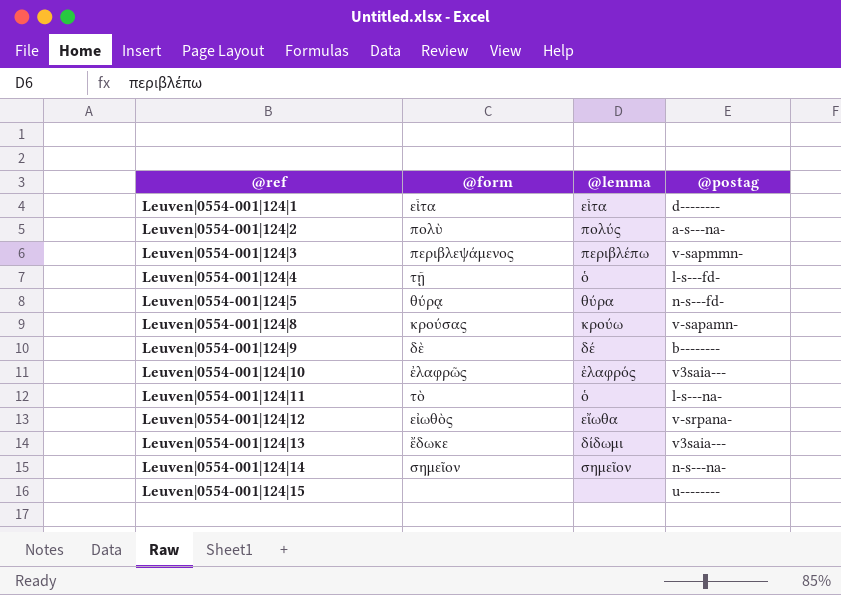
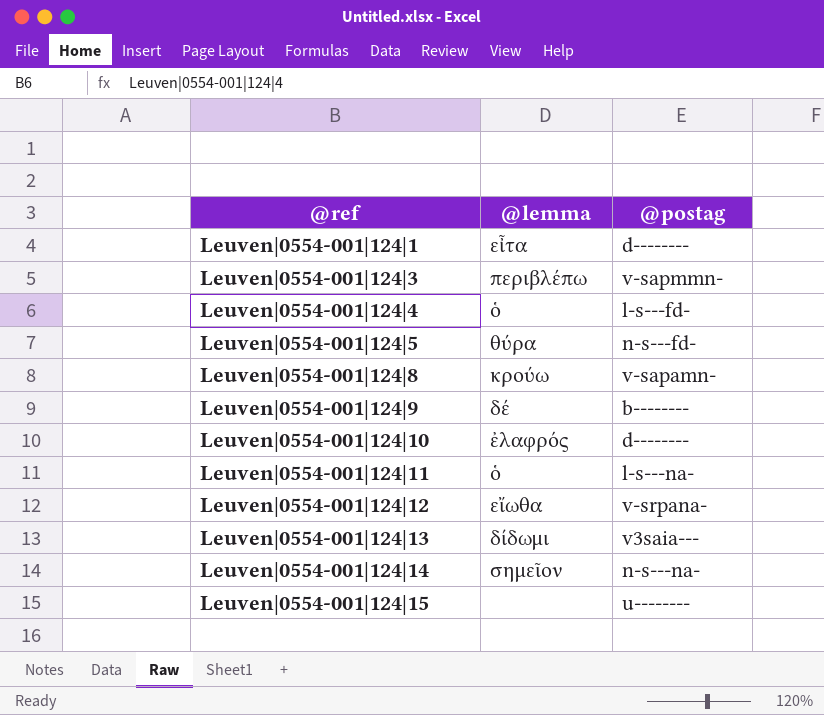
column @form | position: 2 -> none
row Leuven|0554-001|124|2: πολὺ | πολύς | a-s---na- -> none
Leuven|0554-001|124|10 | @postag: v3saia--- -> d--------

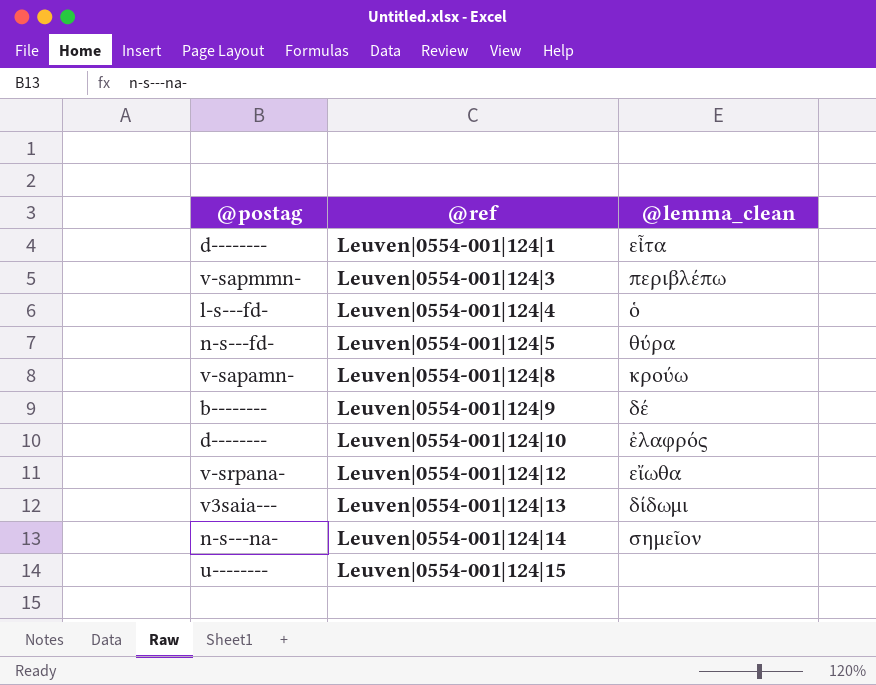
column @postag | position: 3 -> 1
column name: @lemma -> @lemma_clean
row Leuven|0554-001|124|11: ὁ | l-s---na- -> none

